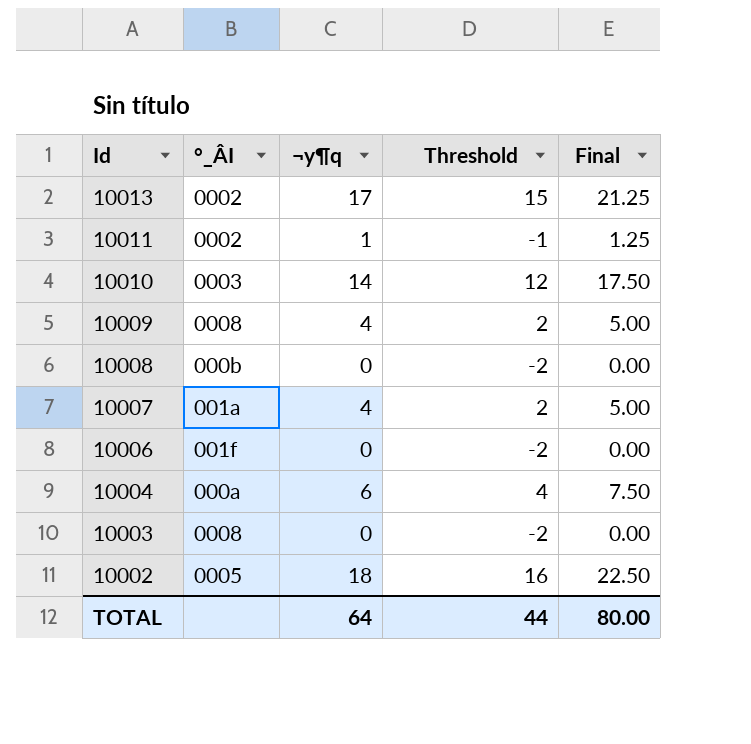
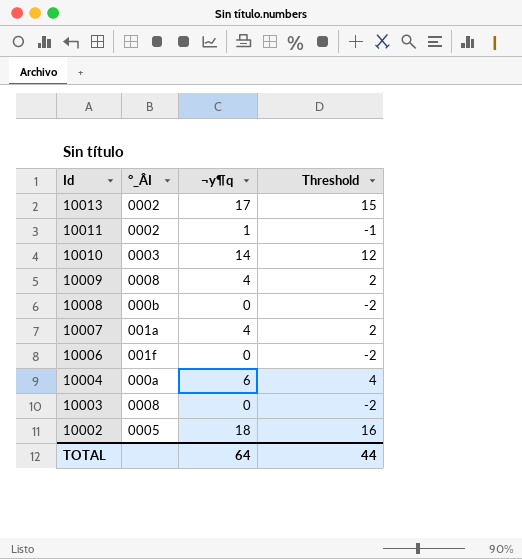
column Final | formula: [¬y¶q] * 1.25 -> none

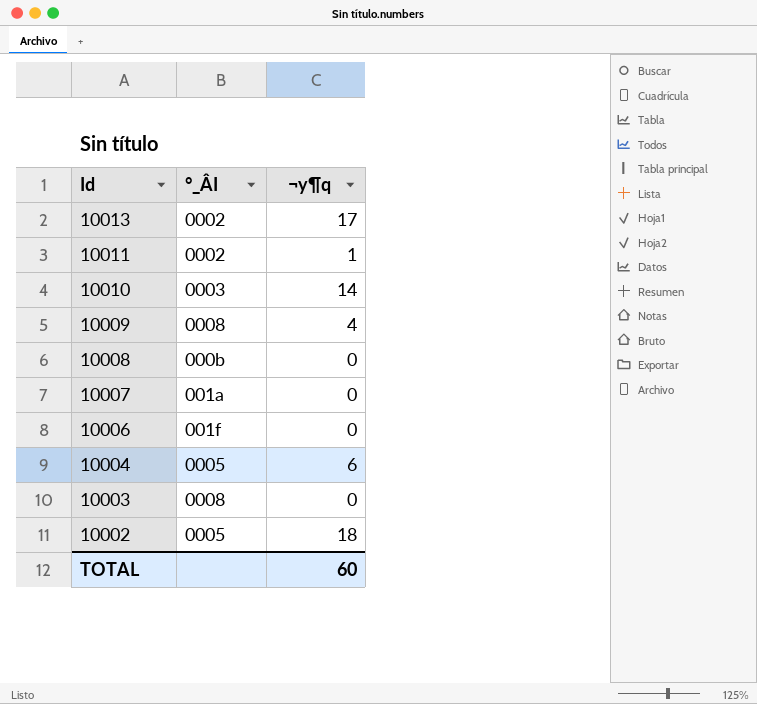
column Threshold | formula: [¬y¶q] - 2 -> none
10007 | ¬y¶q: 4 -> 0
10004 | °_ÂI: 000a -> 0005
TOTAL | ¬y¶q: 64 -> 60

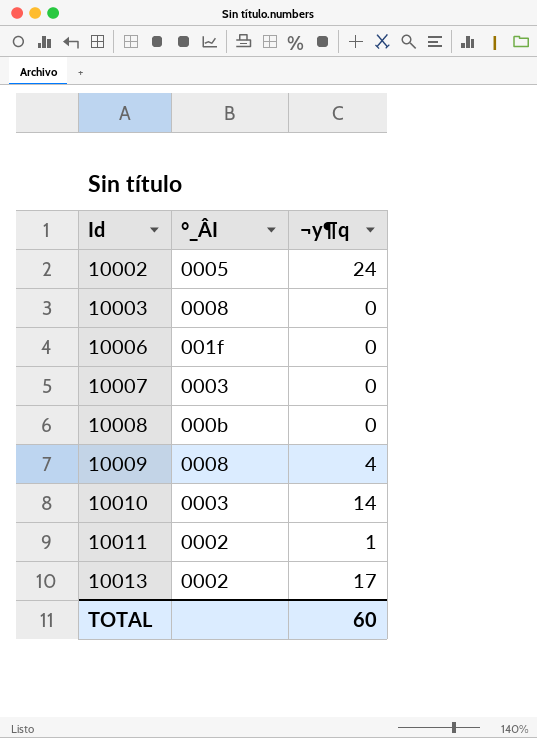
row order: Id descending -> Id ascending
row 10004: 0005 | 6 -> none
10002 | ¬y¶q: 18 -> 24
10007 | °_ÂI: 001a -> 0003

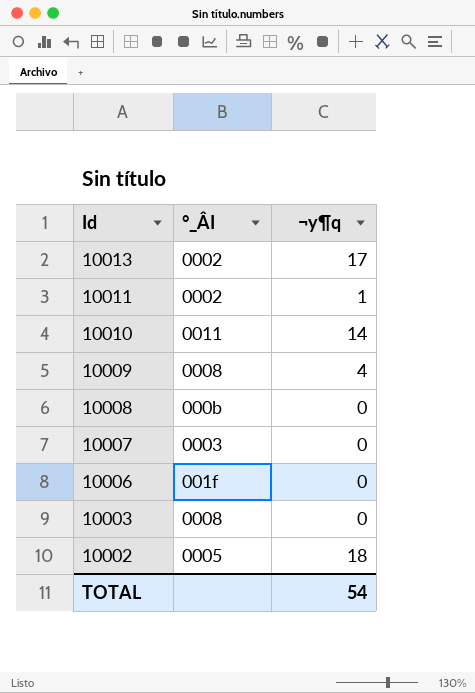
row order: Id ascending -> Id descending
10010 | °_ÂI: 0003 -> 0011
10002 | ¬y¶q: 24 -> 18
TOTAL | ¬y¶q: 60 -> 54

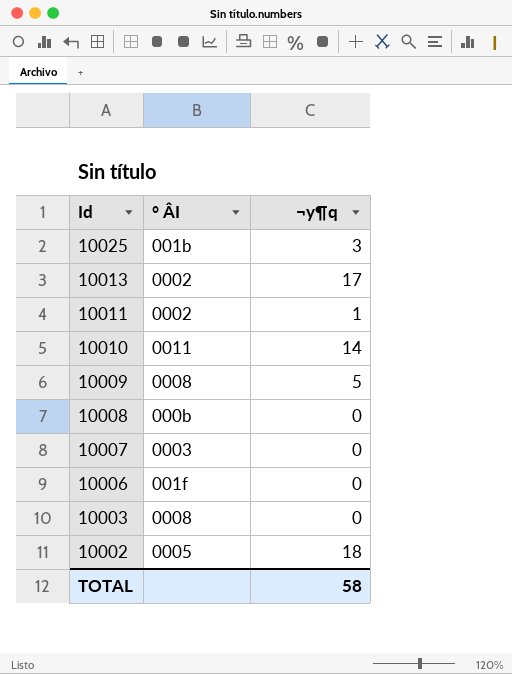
column name: °_ÂI -> ° ÂI
row 10025: none -> 001b | 3
10009 | ¬y¶q: 4 -> 5
TOTAL | ¬y¶q: 54 -> 58

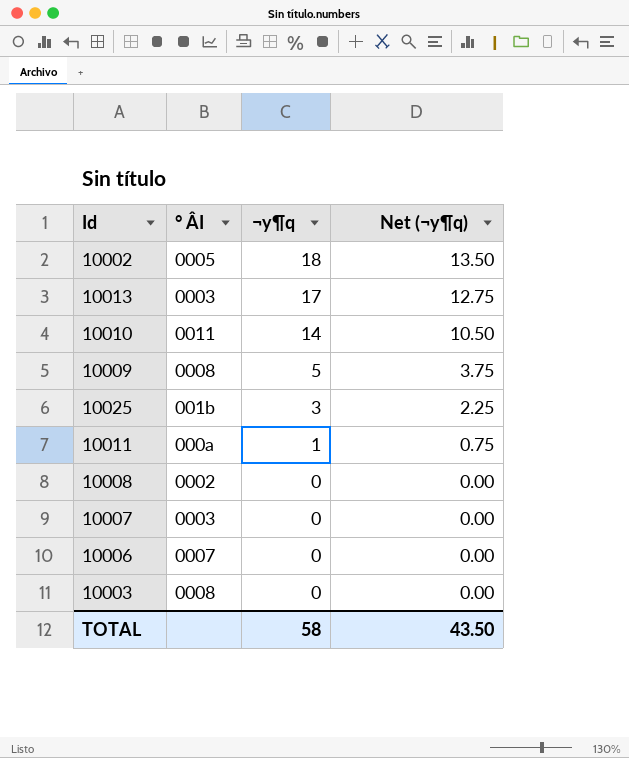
row order: Id descending -> ¬y¶q descending
column Net (¬y¶q) | formula: none -> [¬y¶q] * 0.75
10013 | ° ÂI: 0002 -> 0003
10011 | ° ÂI: 0002 -> 000a
10008 | ° ÂI: 000b -> 0002
10006 | ° ÂI: 001f -> 0007

